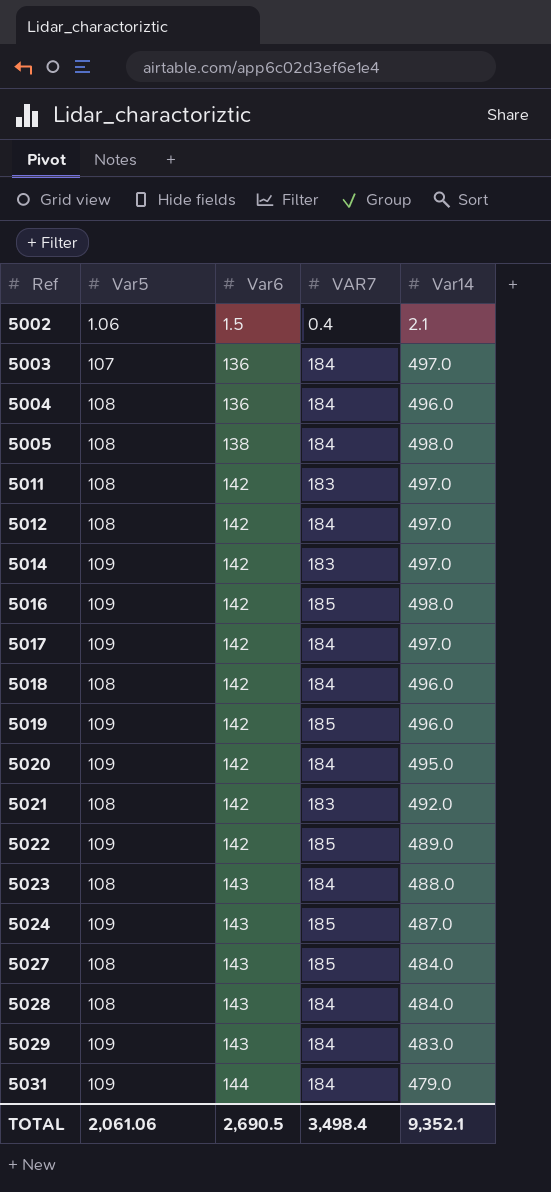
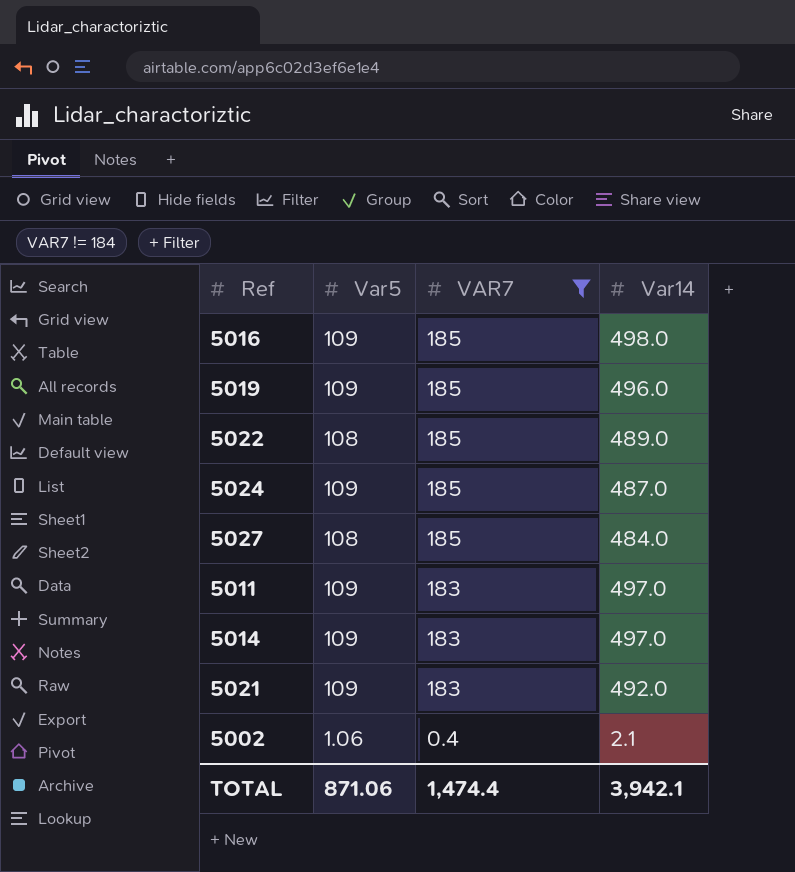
filter: none -> VAR7 != 184
row order: Ref ascending -> VAR7 descending
column Var6 | position: 3 -> none
5022 | Var5: 109 -> 108
5011 | Var5: 108 -> 109
5021 | Var5: 108 -> 109
TOTAL | Var5: 2,061.06 -> 871.06
TOTAL | VAR7: 3,498.4 -> 1,474.4
TOTAL | Var14: 9,352.1 -> 3,942.1

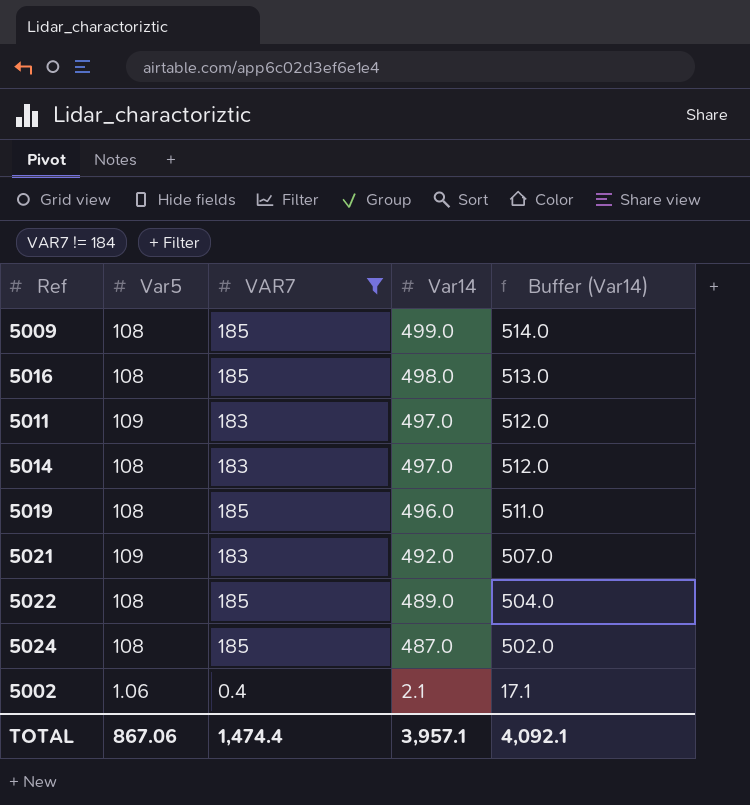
row order: VAR7 descending -> Var14 descending
column Buffer (Var14) | formula: none -> [Var14] + 15
row 5027: 108 | 185 | 484.0 -> none
row 5009: none -> 108 | 185 | 499.0 | 514.0
5016 | Var5: 109 -> 108
5014 | Var5: 109 -> 108
5019 | Var5: 109 -> 108
5024 | Var5: 109 -> 108
TOTAL | Var5: 871.06 -> 867.06
TOTAL | Var14: 3,942.1 -> 3,957.1

